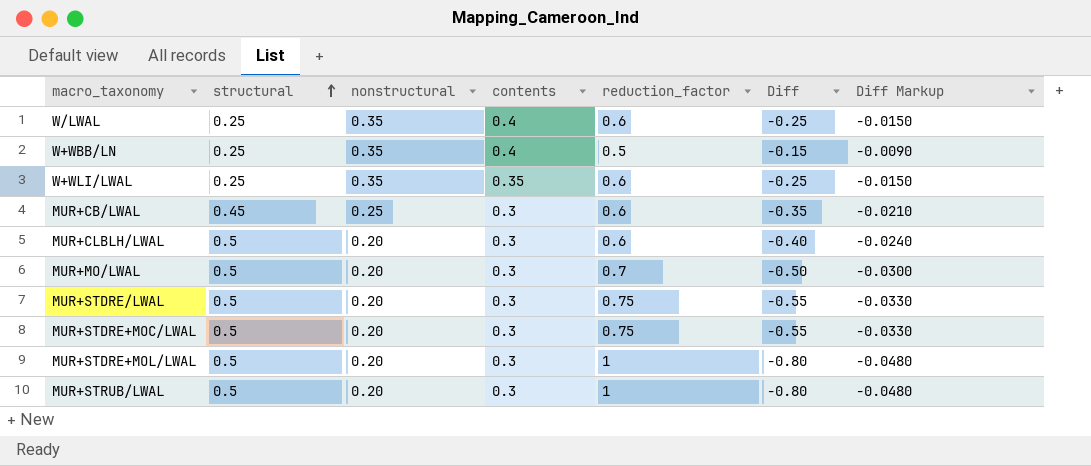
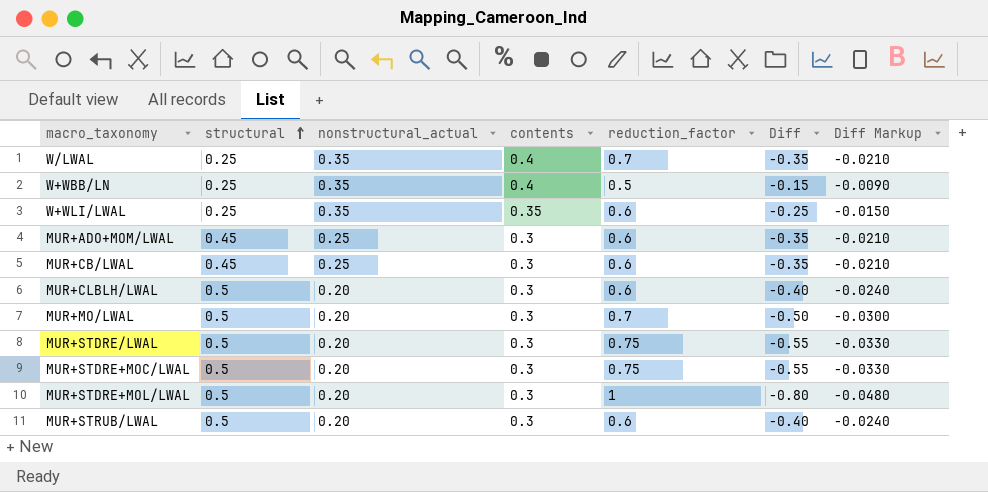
column name: nonstructural -> nonstructural_actual
W/LWAL | reduction_factor: 0.6 -> 0.7
W/LWAL | Diff: -0.25 -> -0.35
W/LWAL | Diff Markup: -0.0150 -> -0.0210
row MUR+ADO+MOM/LWAL: none -> 0.45 | 0.25 | 0.3 | 0.6 | -0.35 | -0.0210
MUR+STRUB/LWAL | reduction_factor: 1 -> 0.6
MUR+STRUB/LWAL | Diff: -0.80 -> -0.40
MUR+STRUB/LWAL | Diff Markup: -0.0480 -> -0.0240

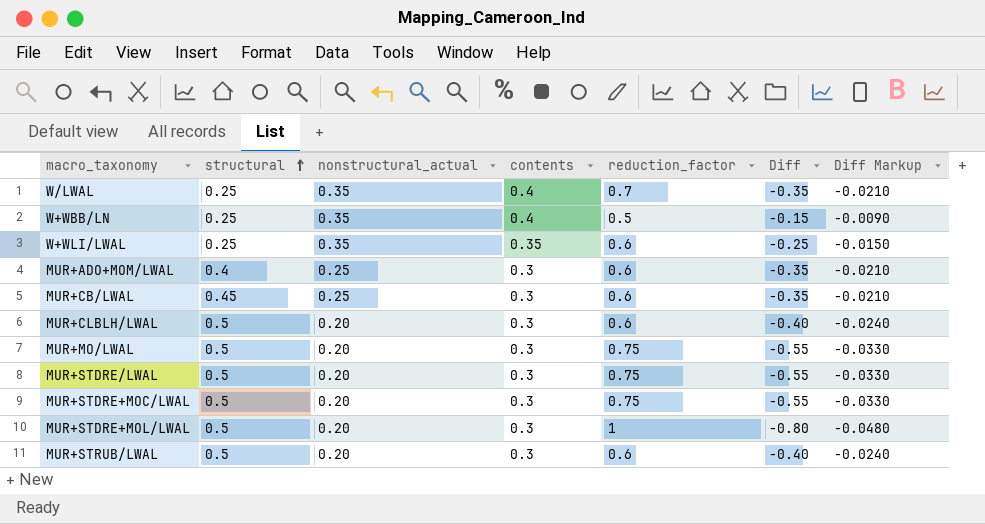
MUR+ADO+MOM/LWAL | structural: 0.45 -> 0.4
MUR+MO/LWAL | reduction_factor: 0.7 -> 0.75
MUR+MO/LWAL | Diff: -0.50 -> -0.55
MUR+MO/LWAL | Diff Markup: -0.0300 -> -0.0330

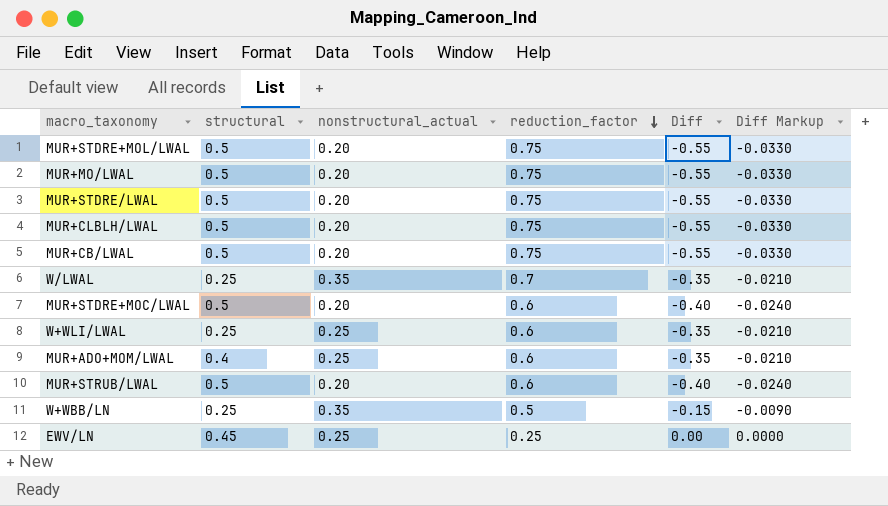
row order: structural ascending -> reduction_factor descending
column contents | position: 4 -> none
MUR+STDRE+MOL/LWAL | reduction_factor: 1 -> 0.75
MUR+STDRE+MOL/LWAL | Diff: -0.80 -> -0.55
MUR+STDRE+MOL/LWAL | Diff Markup: -0.0480 -> -0.0330
MUR+CLBLH/LWAL | reduction_factor: 0.6 -> 0.75
MUR+CLBLH/LWAL | Diff: -0.40 -> -0.55
MUR+CLBLH/LWAL | Diff Markup: -0.0240 -> -0.0330
MUR+CB/LWAL | structural: 0.45 -> 0.5
MUR+CB/LWAL | nonstructural_actual: 0.25 -> 0.20
MUR+CB/LWAL | reduction_factor: 0.6 -> 0.75
MUR+CB/LWAL | Diff: -0.35 -> -0.55
MUR+CB/LWAL | Diff Markup: -0.0210 -> -0.0330
MUR+STDRE+MOC/LWAL | reduction_factor: 0.75 -> 0.6
MUR+STDRE+MOC/LWAL | Diff: -0.55 -> -0.40
MUR+STDRE+MOC/LWAL | Diff Markup: -0.0330 -> -0.0240
W+WLI/LWAL | nonstructural_actual: 0.35 -> 0.25
W+WLI/LWAL | Diff: -0.25 -> -0.35
W+WLI/LWAL | Diff Markup: -0.0150 -> -0.0210
row EWV/LN: none -> 0.45 | 0.25 | 0.25 | 0.00 | 0.0000

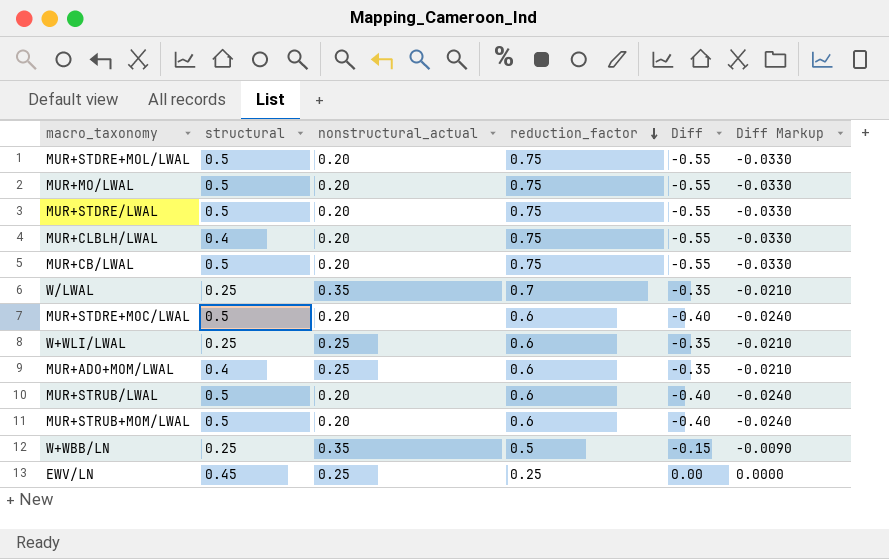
MUR+CLBLH/LWAL | structural: 0.5 -> 0.4
row MUR+STRUB+MOM/LWAL: none -> 0.5 | 0.20 | 0.6 | -0.40 | -0.0240

